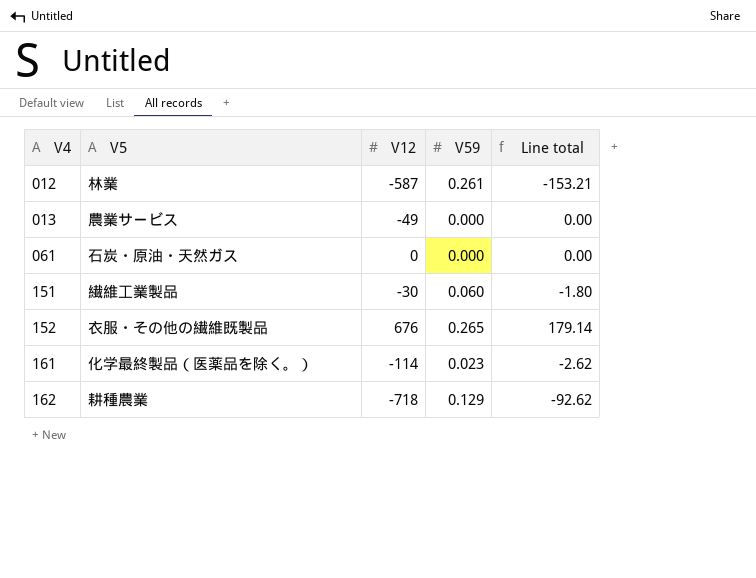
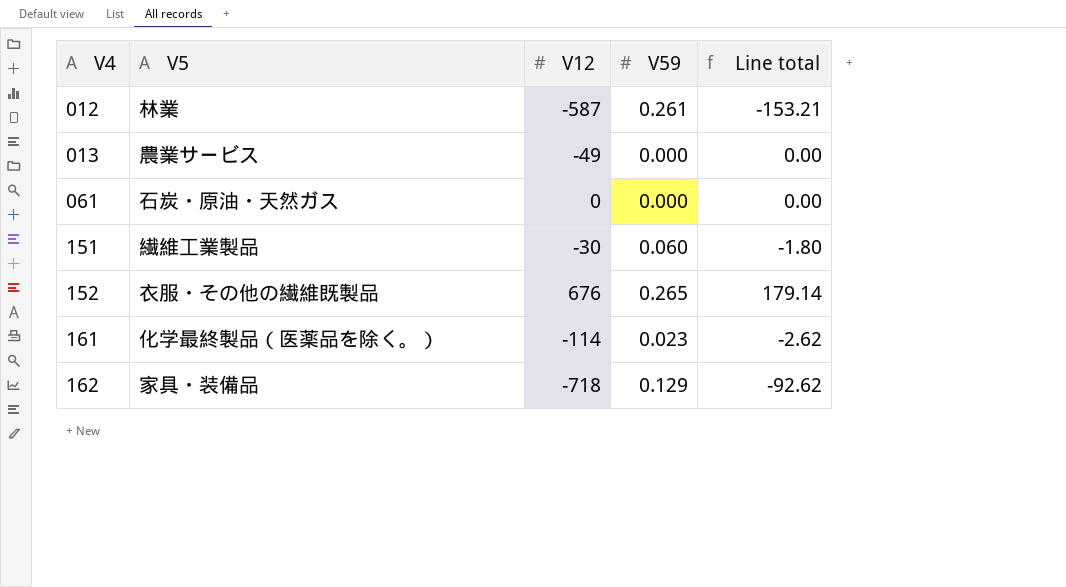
162 | V5: 耕種農業 -> 家具・装備品

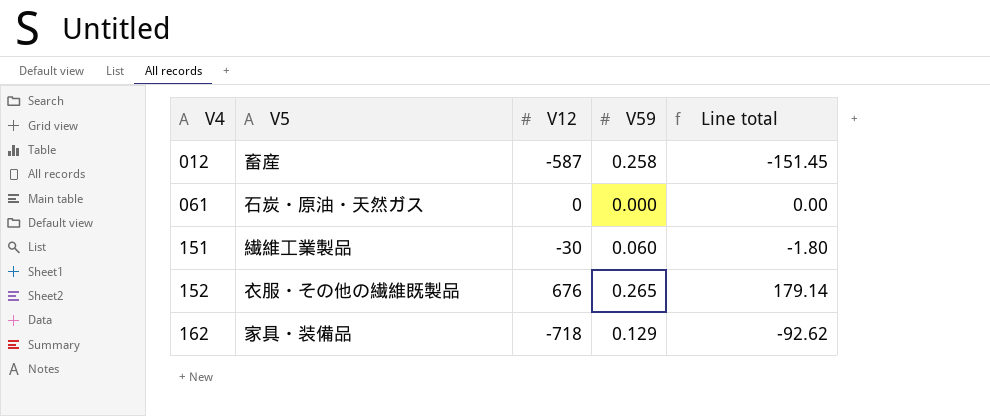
row 013: 農業サービス | -49 | 0.000 | 0.00 -> none
row 161: 化学最終製品（医薬品を除く。） | -114 | 0.023 | -2.62 -> none
012 | V5: 林業 -> 畜産
012 | V59: 0.261 -> 0.258
012 | Line total: -153.21 -> -151.45

